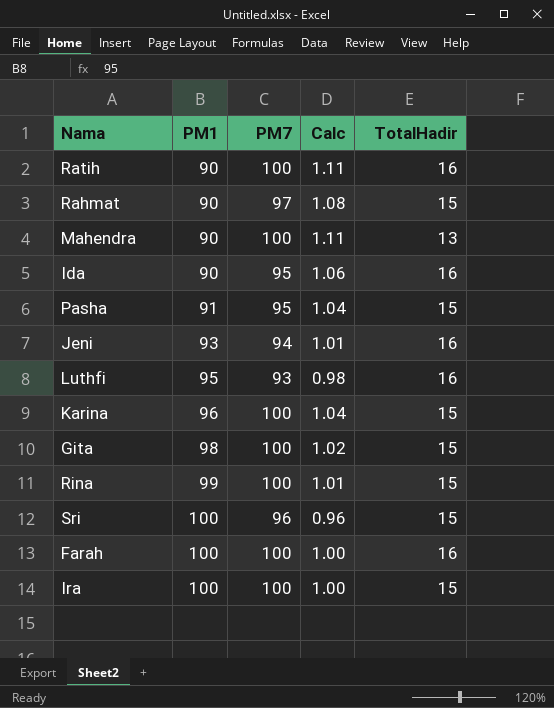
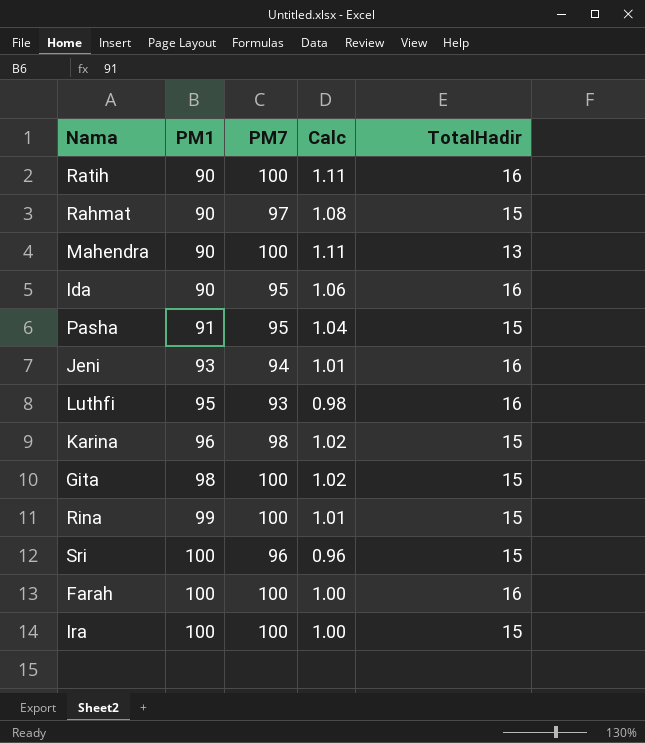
Karina | PM7: 100 -> 98
Karina | Calc: 1.04 -> 1.02

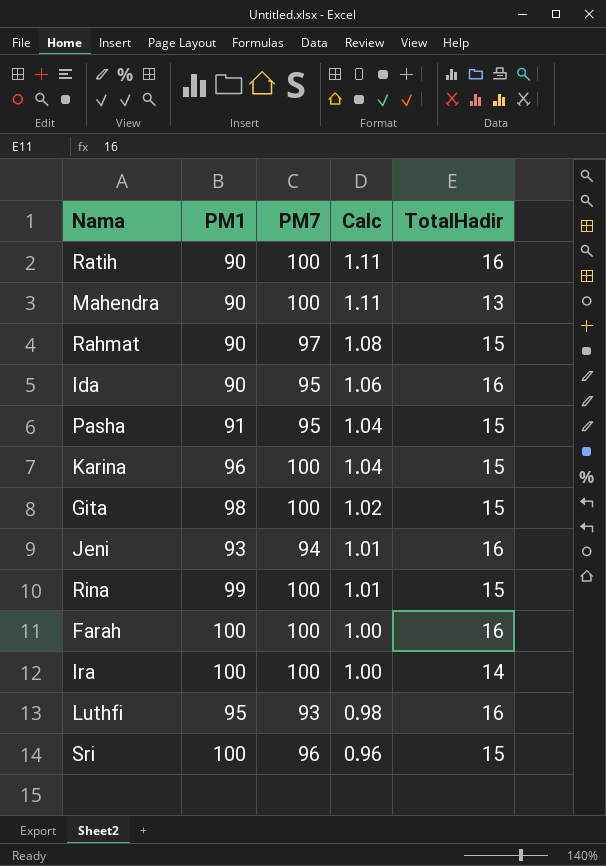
row order: PM1 ascending -> Calc descending
Karina | PM7: 98 -> 100
Karina | Calc: 1.02 -> 1.04
Ira | TotalHadir: 15 -> 14

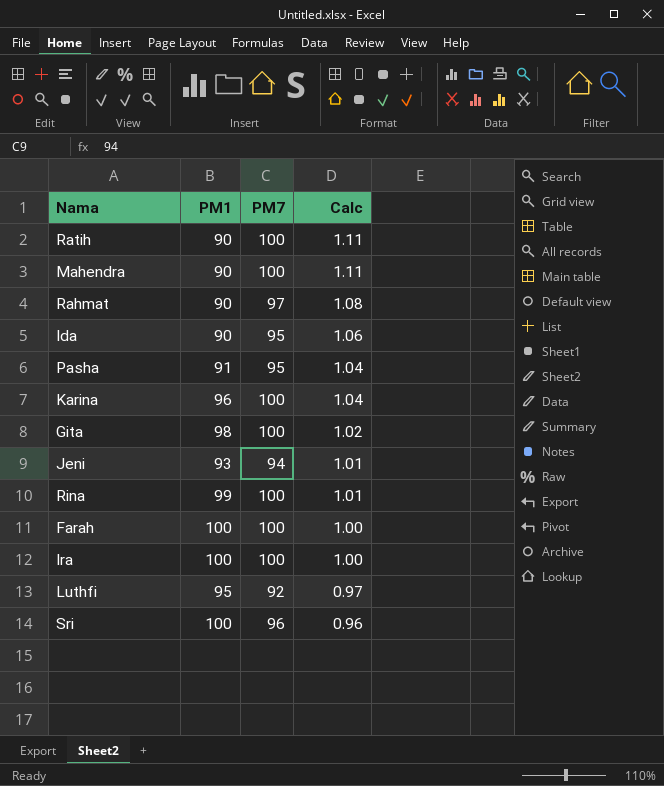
column TotalHadir | position: 5 -> none
Luthfi | PM7: 93 -> 92
Luthfi | Calc: 0.98 -> 0.97

